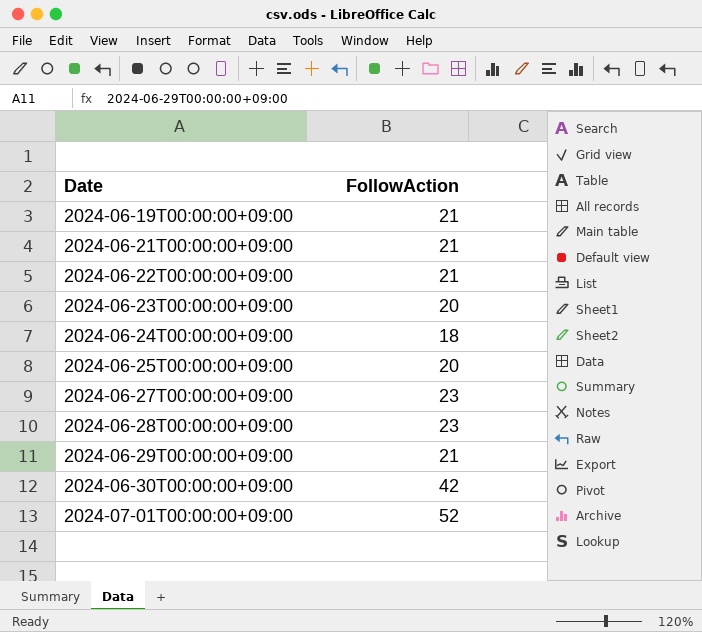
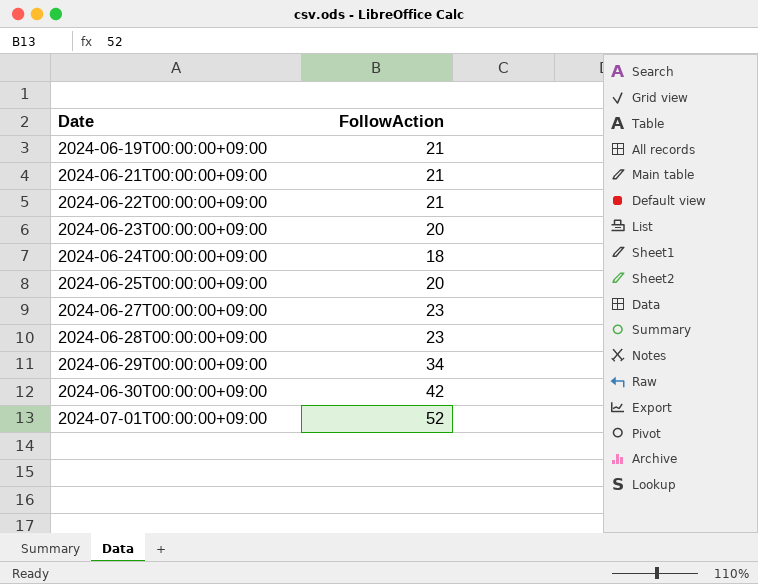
2024-06-29T00:00:00+09:00 | FollowAction: 21 -> 34

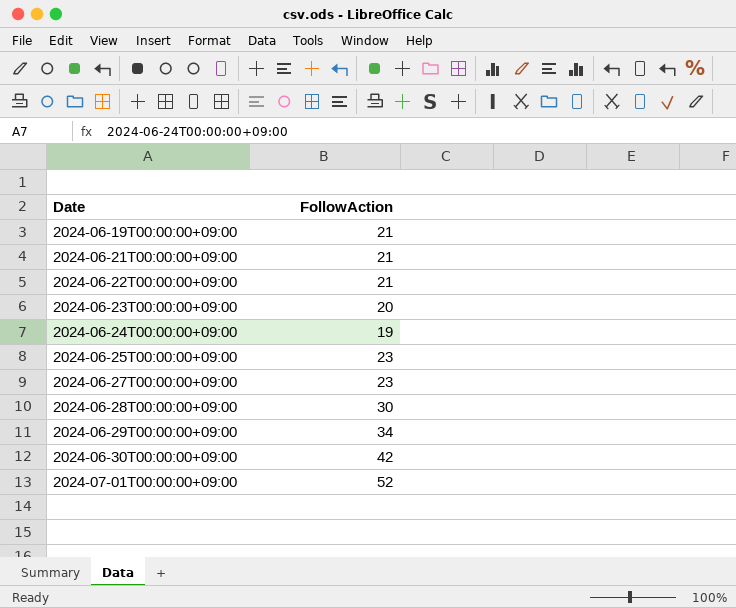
2024-06-24T00:00:00+09:00 | FollowAction: 18 -> 19
2024-06-25T00:00:00+09:00 | FollowAction: 20 -> 23
2024-06-28T00:00:00+09:00 | FollowAction: 23 -> 30

